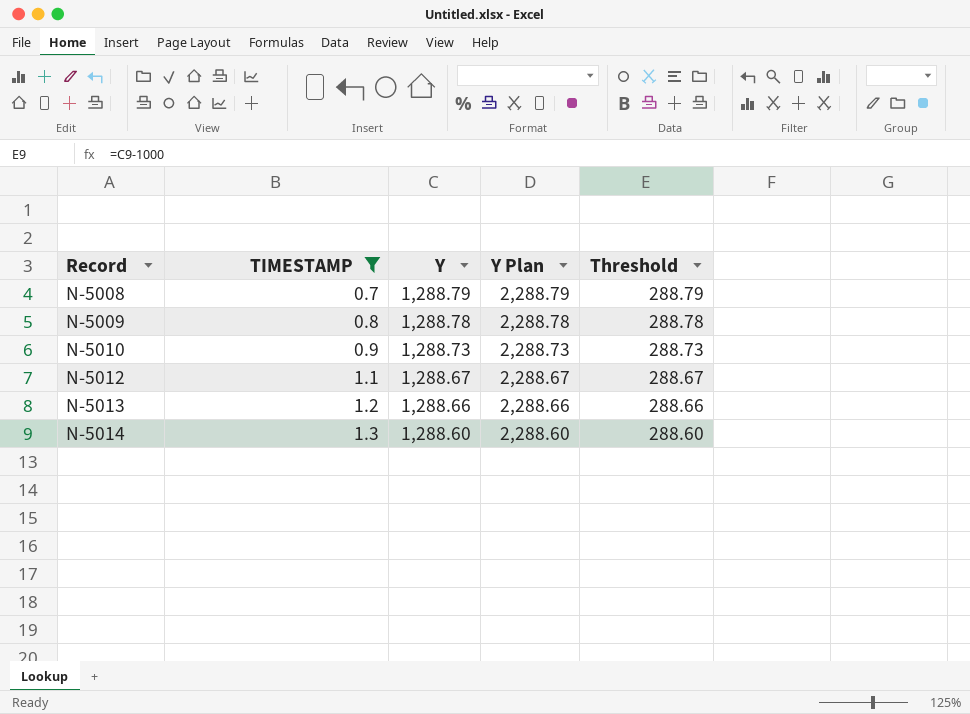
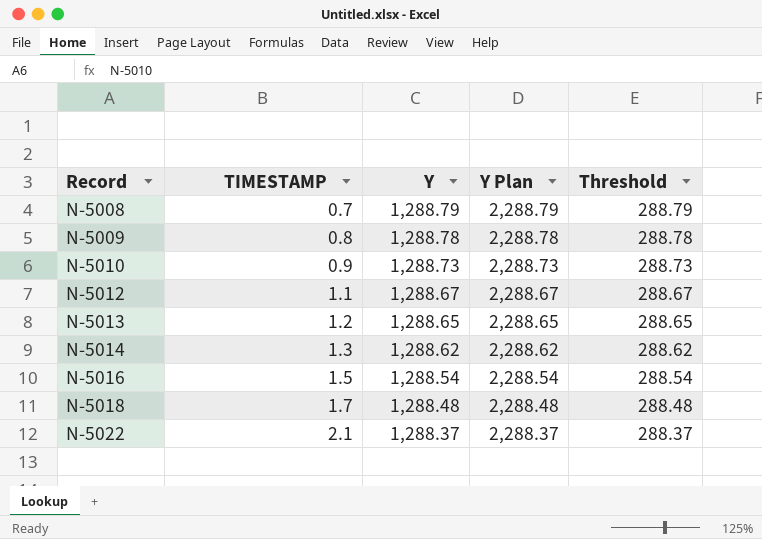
filter: TIMESTAMP <= 1.3 -> none
N-5013 | Y: 1,288.66 -> 1,288.65
N-5013 | Y Plan: 2,288.66 -> 2,288.65
N-5013 | Threshold: 288.66 -> 288.65
N-5014 | Y: 1,288.60 -> 1,288.62
N-5014 | Y Plan: 2,288.60 -> 2,288.62
N-5014 | Threshold: 288.60 -> 288.62

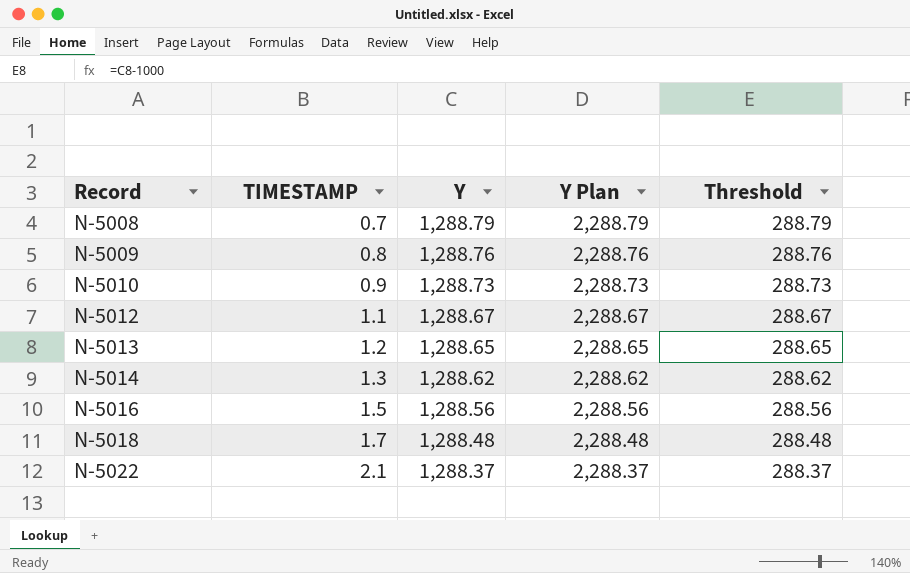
N-5009 | Y: 1,288.78 -> 1,288.76
N-5009 | Y Plan: 2,288.78 -> 2,288.76
N-5009 | Threshold: 288.78 -> 288.76
N-5016 | Y: 1,288.54 -> 1,288.56
N-5016 | Y Plan: 2,288.54 -> 2,288.56
N-5016 | Threshold: 288.54 -> 288.56

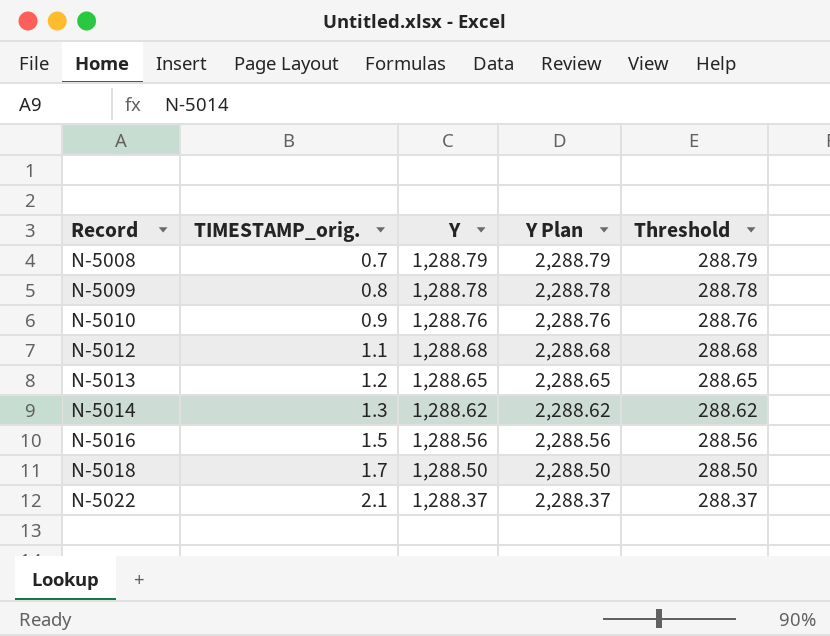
column name: TIMESTAMP -> TIMESTAMP_orig.
N-5009 | Y: 1,288.76 -> 1,288.78
N-5009 | Y Plan: 2,288.76 -> 2,288.78
N-5009 | Threshold: 288.76 -> 288.78
N-5010 | Y: 1,288.73 -> 1,288.76
N-5010 | Y Plan: 2,288.73 -> 2,288.76
N-5010 | Threshold: 288.73 -> 288.76
N-5012 | Y: 1,288.67 -> 1,288.68
N-5012 | Y Plan: 2,288.67 -> 2,288.68
N-5012 | Threshold: 288.67 -> 288.68
N-5018 | Y: 1,288.48 -> 1,288.50
N-5018 | Y Plan: 2,288.48 -> 2,288.50
N-5018 | Threshold: 288.48 -> 288.50

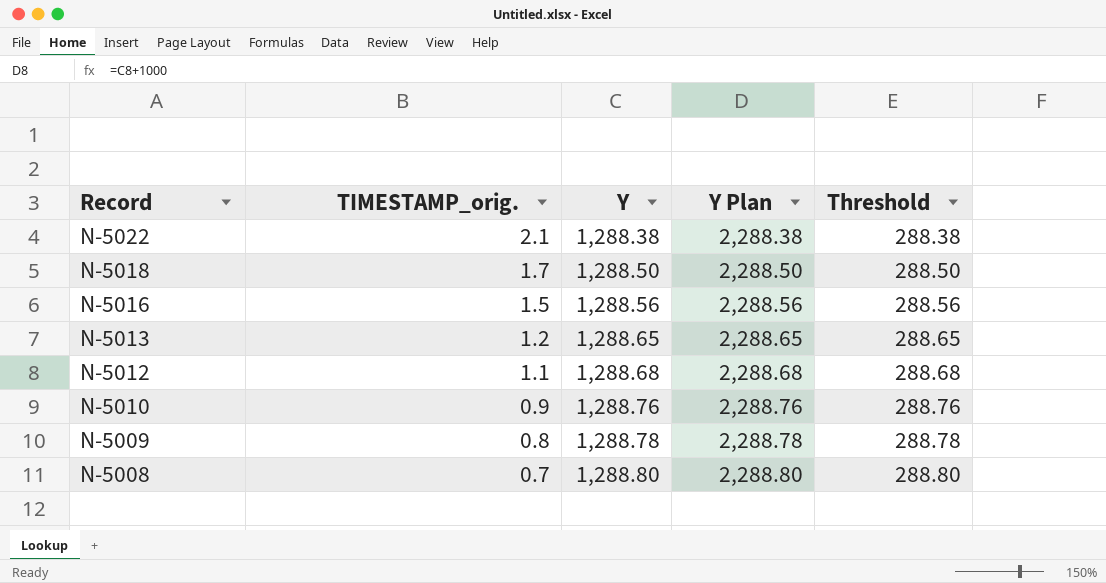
row order: Record ascending -> Record descending
row N-5014: 1.3 | 1,288.62 | 2,288.62 | 288.62 -> none
N-5022 | Y: 1,288.37 -> 1,288.38
N-5022 | Y Plan: 2,288.37 -> 2,288.38
N-5022 | Threshold: 288.37 -> 288.38
N-5008 | Y: 1,288.79 -> 1,288.80
N-5008 | Y Plan: 2,288.79 -> 2,288.80
N-5008 | Threshold: 288.79 -> 288.80

